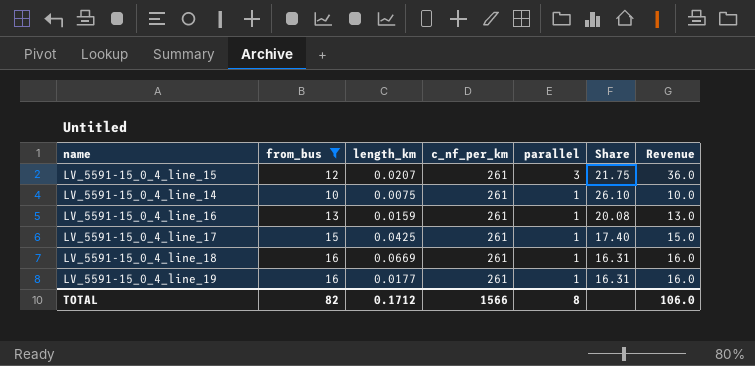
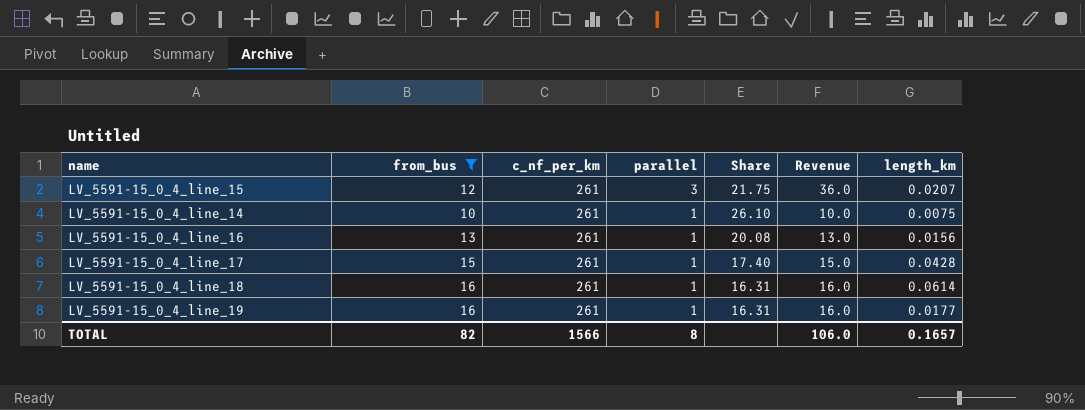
column length_km | position: 3 -> 7
LV_5591-15_0_4_line_16 | length_km: 0.0159 -> 0.0156
LV_5591-15_0_4_line_17 | length_km: 0.0425 -> 0.0428
LV_5591-15_0_4_line_18 | length_km: 0.0669 -> 0.0614
TOTAL | length_km: 0.1712 -> 0.1657

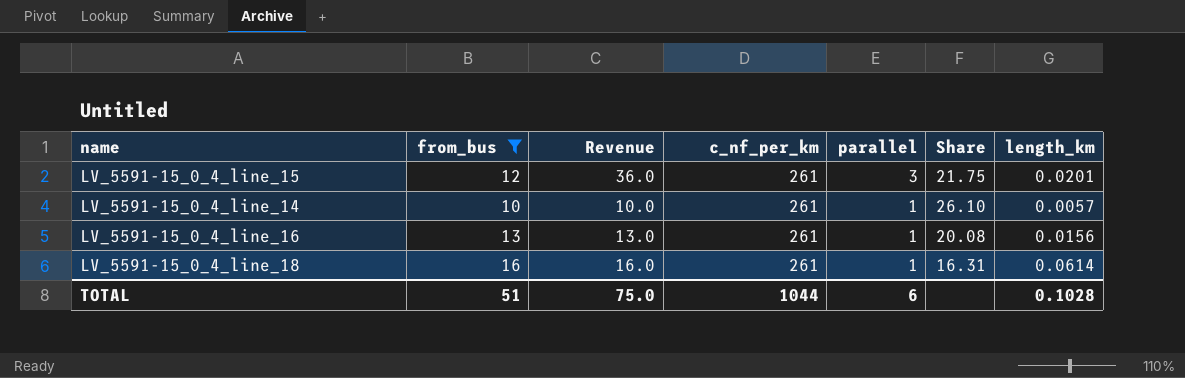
column Revenue | position: 6 -> 3
row LV_5591-15_0_4_line_17: 15 | 261 | 1 | 17.40 | 15.0 | 0.0428 -> none
row LV_5591-15_0_4_line_19: 16 | 261 | 1 | 16.31 | 16.0 | 0.0177 -> none
LV_5591-15_0_4_line_15 | length_km: 0.0207 -> 0.0201
LV_5591-15_0_4_line_14 | length_km: 0.0075 -> 0.0057
TOTAL | from_bus: 82 -> 51
TOTAL | Revenue: 106.0 -> 75.0
TOTAL | c_nf_per_km: 1566 -> 1044
TOTAL | parallel: 8 -> 6
TOTAL | length_km: 0.1657 -> 0.1028

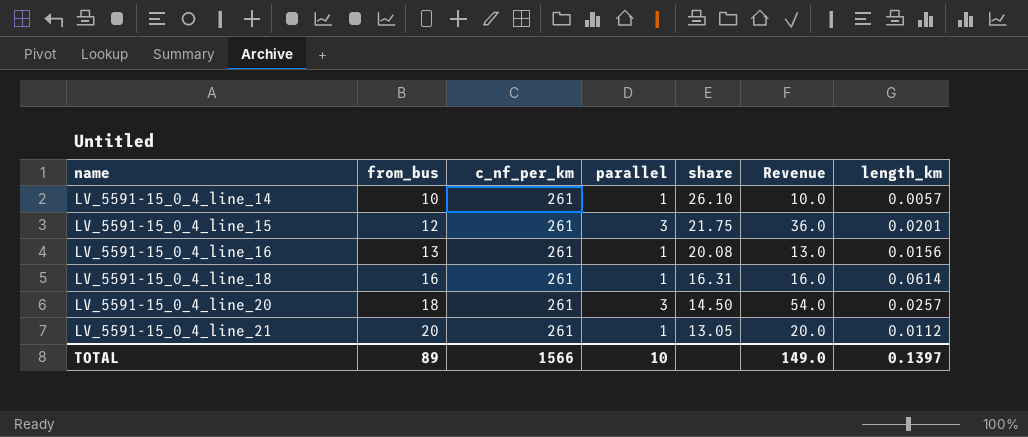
filter: from_bus <= 16 -> none
row order: parallel descending -> name ascending
column name: Share -> share
column Revenue | position: 3 -> 6
TOTAL | from_bus: 51 -> 89
TOTAL | c_nf_per_km: 1044 -> 1566
TOTAL | parallel: 6 -> 10
TOTAL | Revenue: 75.0 -> 149.0
TOTAL | length_km: 0.1028 -> 0.1397

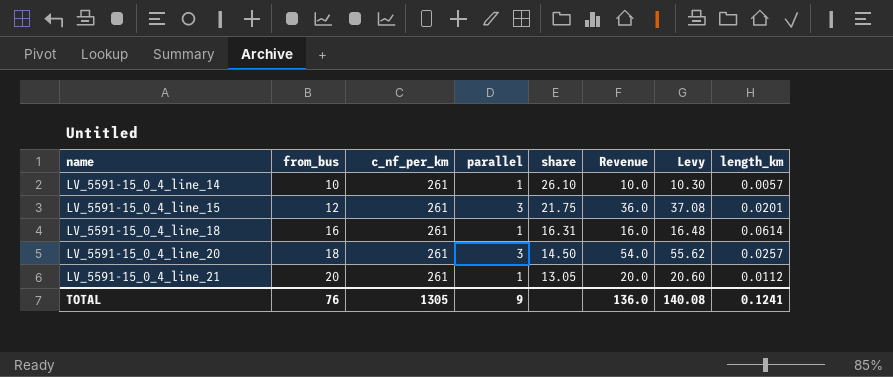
column Levy | formula: none -> [Revenue] * 1.03
row LV_5591-15_0_4_line_16: 13 | 261 | 1 | 20.08 | 13.0 | 0.0156 -> none
TOTAL | from_bus: 89 -> 76
TOTAL | c_nf_per_km: 1566 -> 1305
TOTAL | parallel: 10 -> 9
TOTAL | Revenue: 149.0 -> 136.0
TOTAL | length_km: 0.1397 -> 0.1241

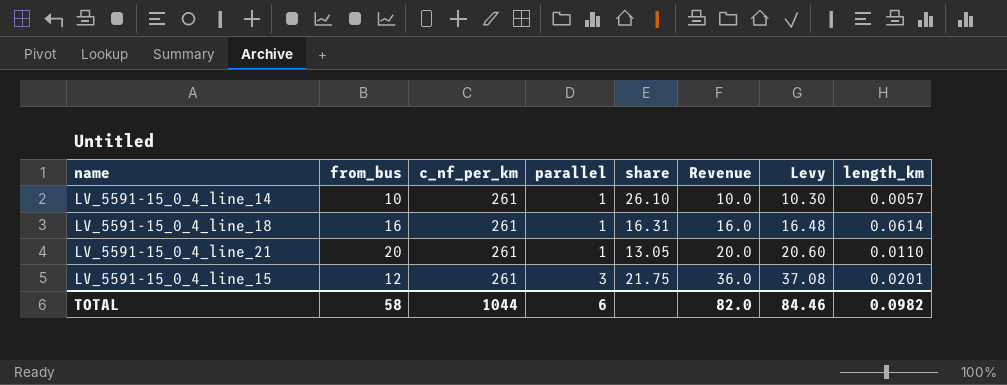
row order: name ascending -> parallel ascending
row LV_5591-15_0_4_line_20: 18 | 261 | 3 | 14.50 | 54.0 | 55.62 | 0.0257 -> none
LV_5591-15_0_4_line_21 | length_km: 0.0112 -> 0.0110
TOTAL | from_bus: 76 -> 58
TOTAL | c_nf_per_km: 1305 -> 1044
TOTAL | parallel: 9 -> 6
TOTAL | Revenue: 136.0 -> 82.0
TOTAL | Levy: 140.08 -> 84.46
TOTAL | length_km: 0.1241 -> 0.0982

